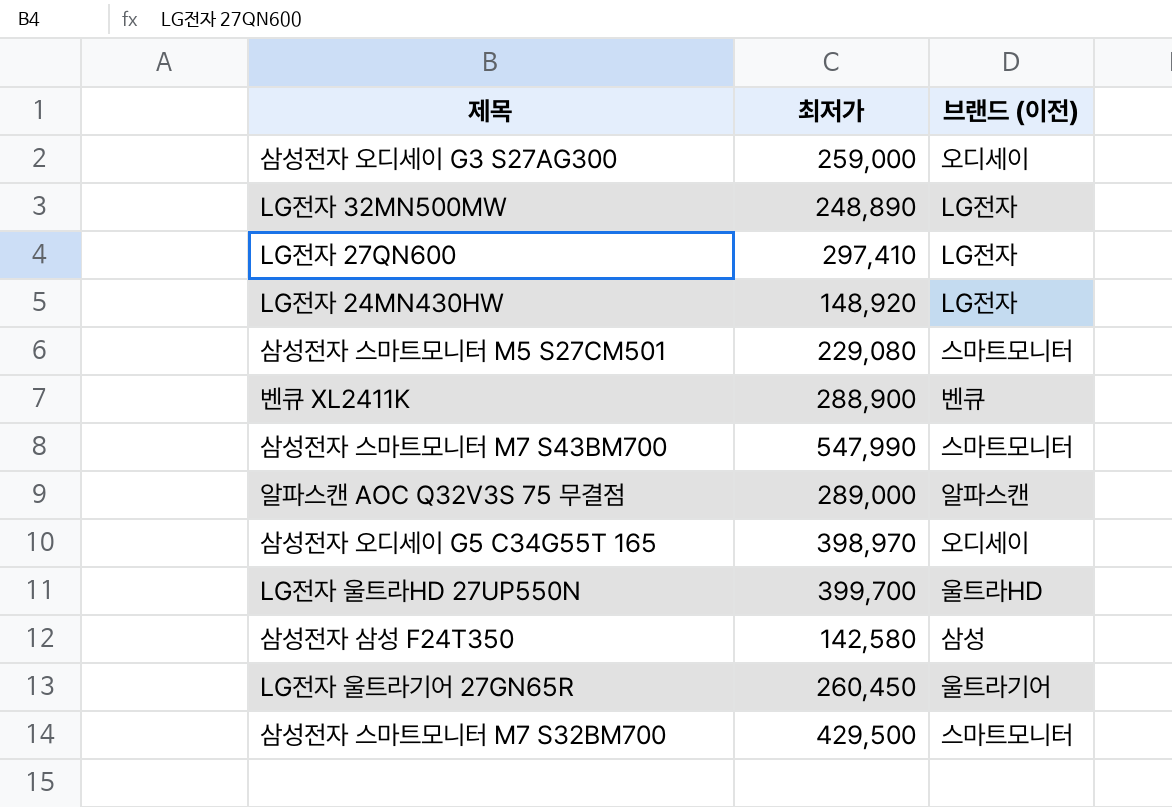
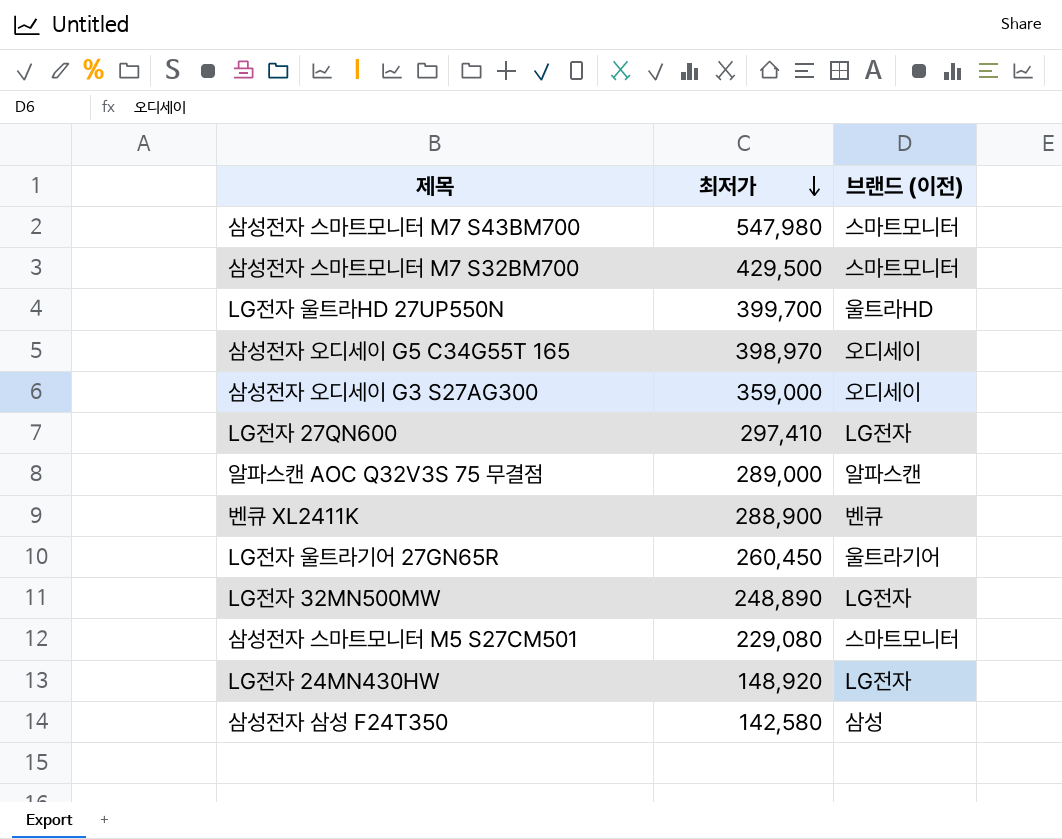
row order: none -> 최저가 descending
삼성전자 스마트모니터 M7 S43BM700 | 최저가: 547,990 -> 547,980
삼성전자 오디세이 G3 S27AG300 | 최저가: 259,000 -> 359,000

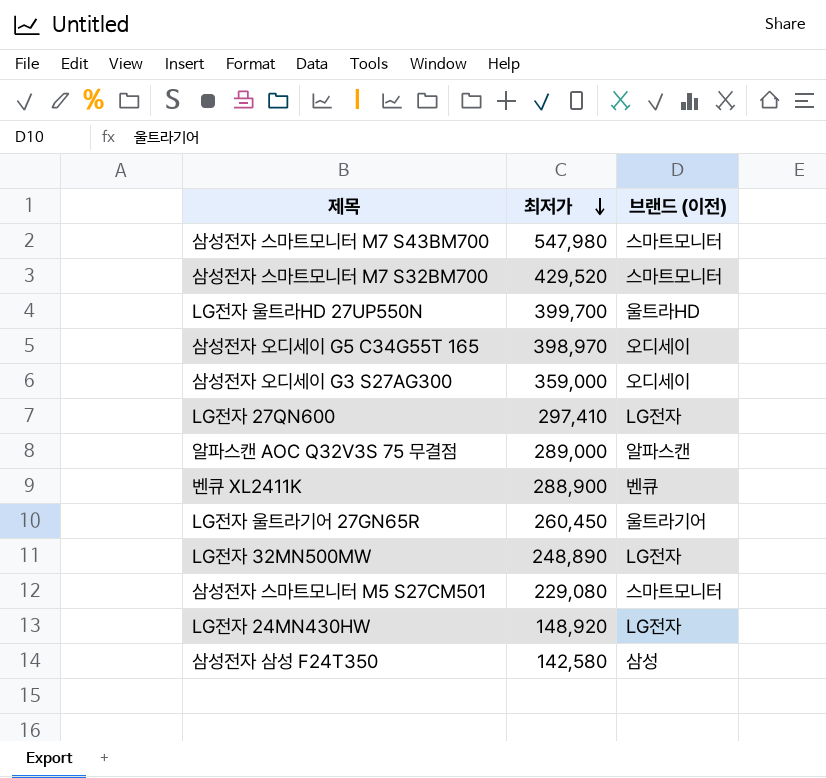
삼성전자 스마트모니터 M7 S32BM700 | 최저가: 429,500 -> 429,520

